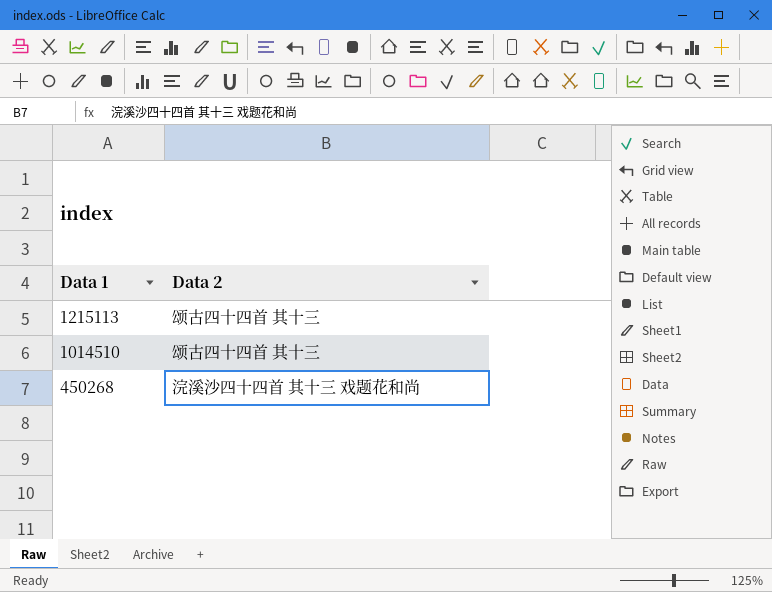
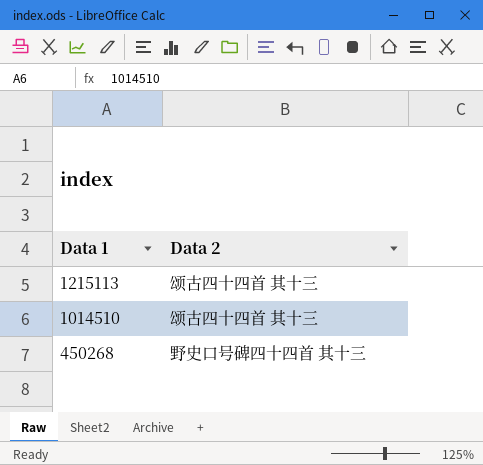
450268 | Data 2: 浣溪沙四十四首 其十三 戏题花和尚 -> 野史口号碑四十四首 其十三

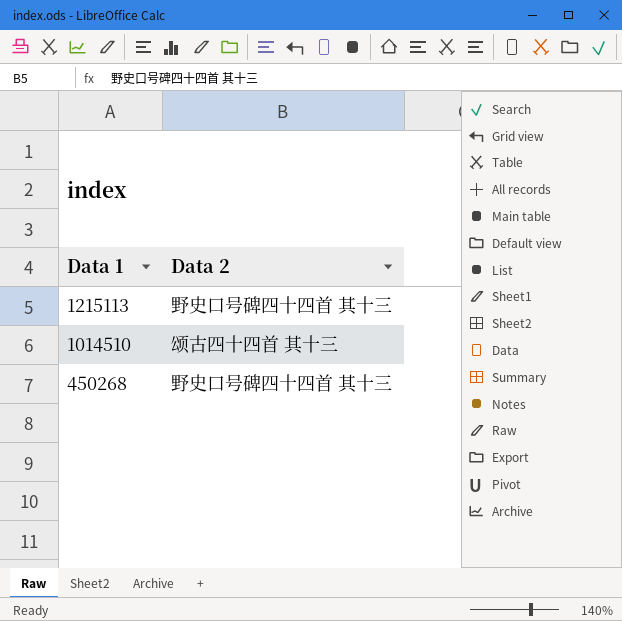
1215113 | Data 2: 颂古四十四首 其十三 -> 野史口号碑四十四首 其十三

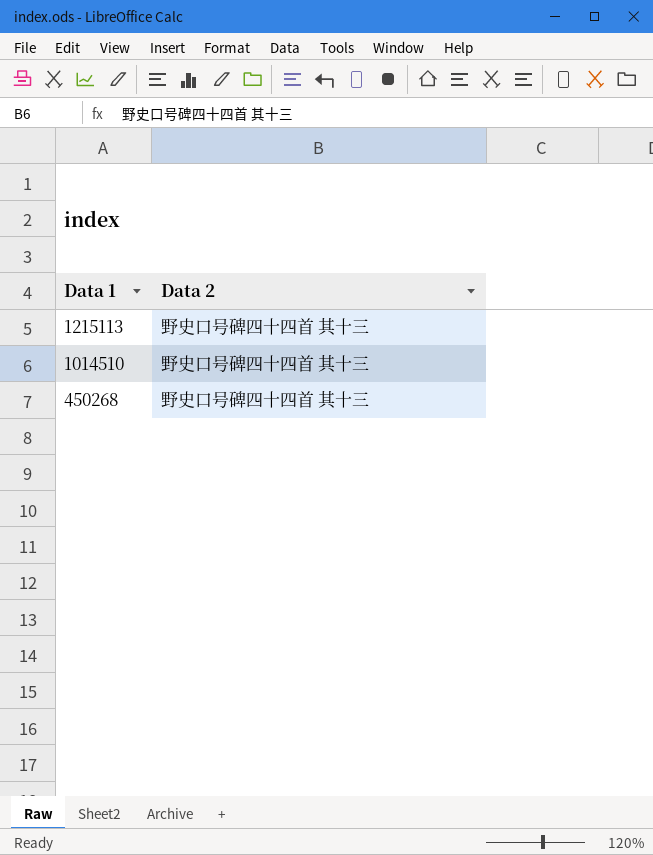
1014510 | Data 2: 颂古四十四首 其十三 -> 野史口号碑四十四首 其十三

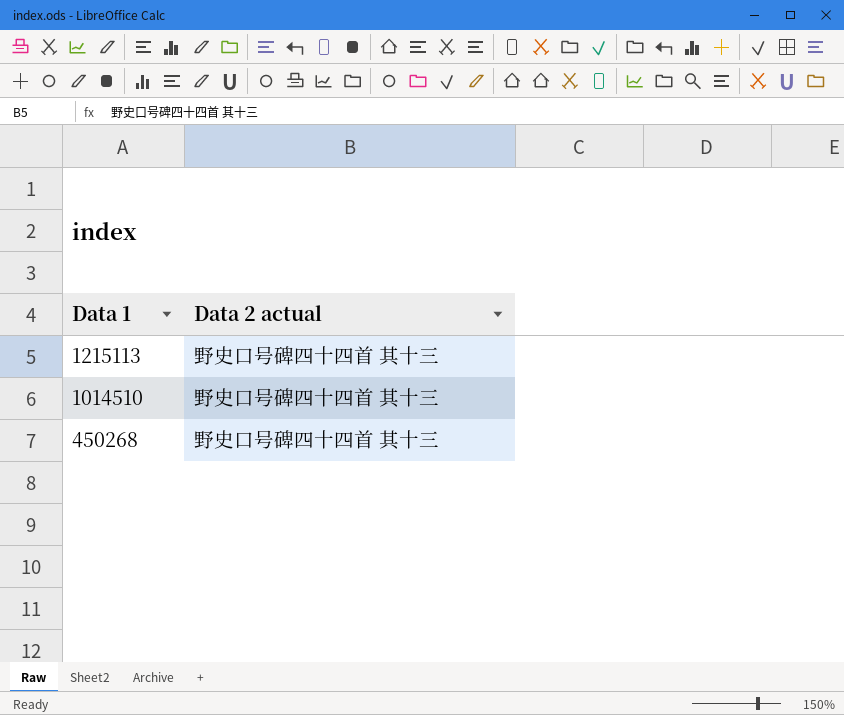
column name: Data 2 -> Data 2 actual

